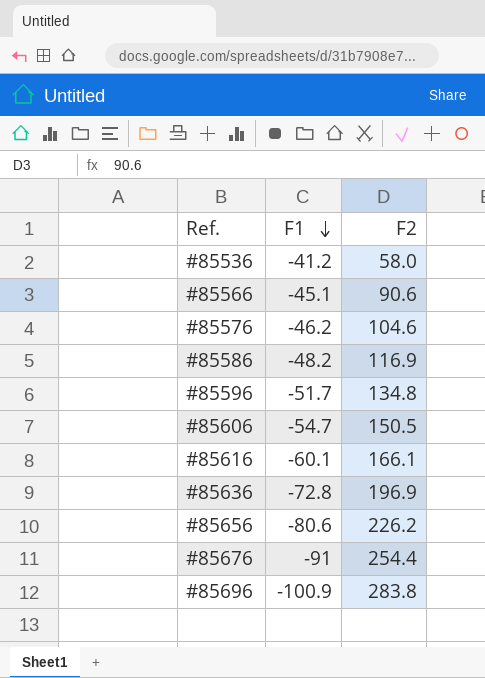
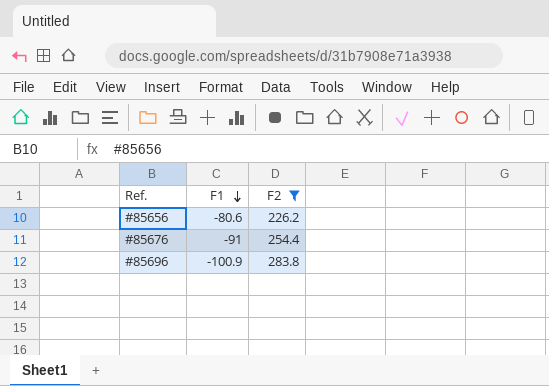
filter: none -> F2 >= 226.2

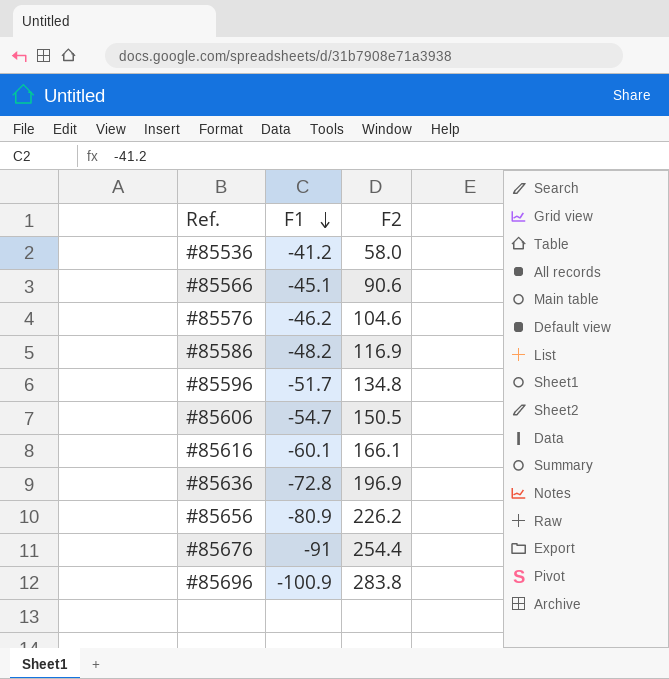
filter: F2 >= 226.2 -> none
#85656 | F1: -80.6 -> -80.9

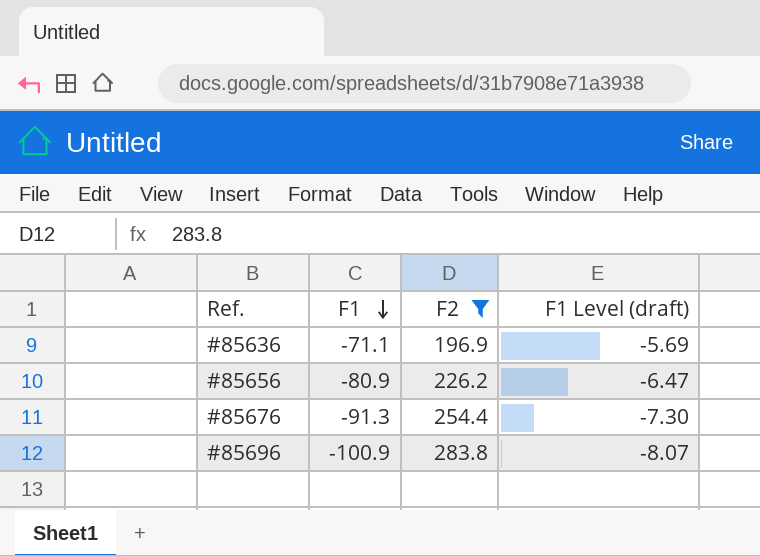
filter: none -> F2 >= 196.9
column F1 Level (draft) | formula: none -> [F1] * 0.08
#85636 | F1: -72.8 -> -71.1
#85676 | F1: -91 -> -91.3

